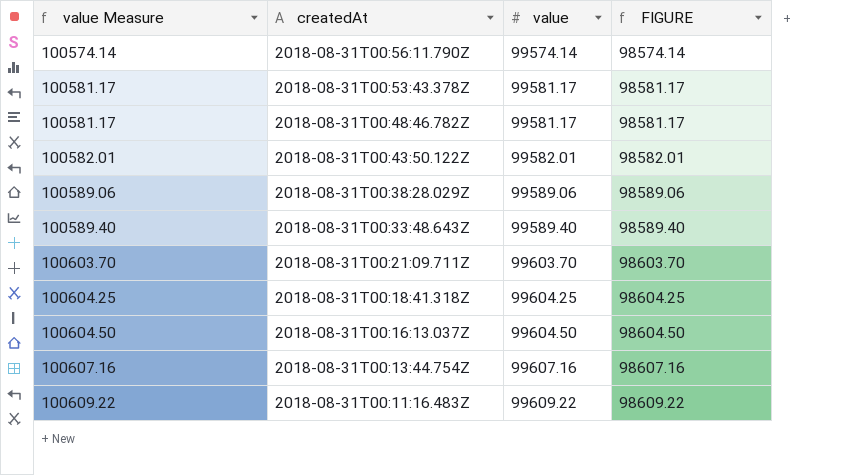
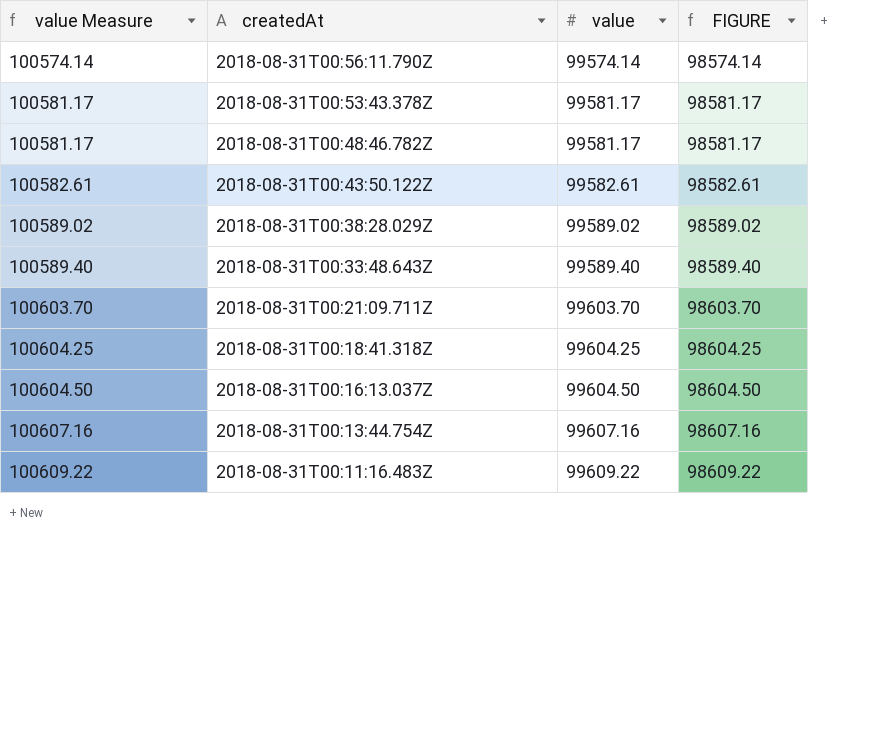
2018-08-31T00:43:50.122Z | value Measure: 100582.01 -> 100582.61
2018-08-31T00:43:50.122Z | value: 99582.01 -> 99582.61
2018-08-31T00:43:50.122Z | FIGURE: 98582.01 -> 98582.61
2018-08-31T00:38:28.029Z | value Measure: 100589.06 -> 100589.02
2018-08-31T00:38:28.029Z | value: 99589.06 -> 99589.02
2018-08-31T00:38:28.029Z | FIGURE: 98589.06 -> 98589.02

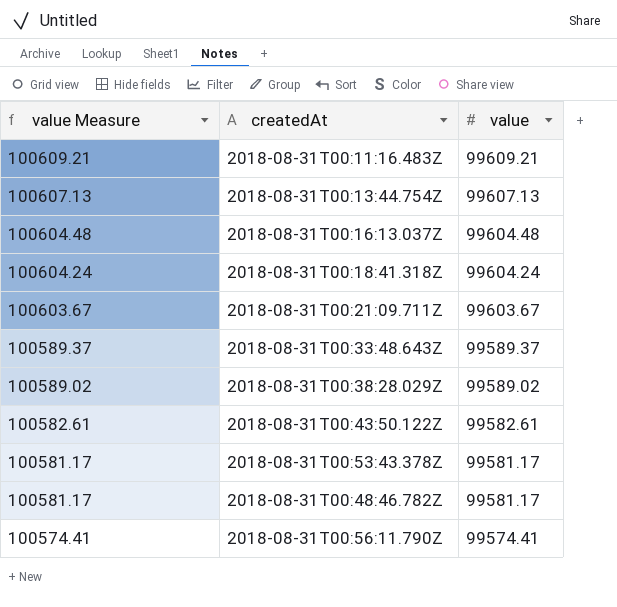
row order: value Measure ascending -> value Measure descending
column FIGURE | formula: [value] - 1000 -> none
2018-08-31T00:11:16.483Z | value Measure: 100609.22 -> 100609.21
2018-08-31T00:11:16.483Z | value: 99609.22 -> 99609.21
2018-08-31T00:13:44.754Z | value Measure: 100607.16 -> 100607.13
2018-08-31T00:13:44.754Z | value: 99607.16 -> 99607.13
2018-08-31T00:16:13.037Z | value Measure: 100604.50 -> 100604.48
2018-08-31T00:16:13.037Z | value: 99604.50 -> 99604.48
2018-08-31T00:18:41.318Z | value Measure: 100604.25 -> 100604.24
2018-08-31T00:18:41.318Z | value: 99604.25 -> 99604.24
2018-08-31T00:21:09.711Z | value Measure: 100603.70 -> 100603.67
2018-08-31T00:21:09.711Z | value: 99603.70 -> 99603.67
2018-08-31T00:33:48.643Z | value Measure: 100589.40 -> 100589.37
2018-08-31T00:33:48.643Z | value: 99589.40 -> 99589.37
2018-08-31T00:56:11.790Z | value Measure: 100574.14 -> 100574.41
2018-08-31T00:56:11.790Z | value: 99574.14 -> 99574.41

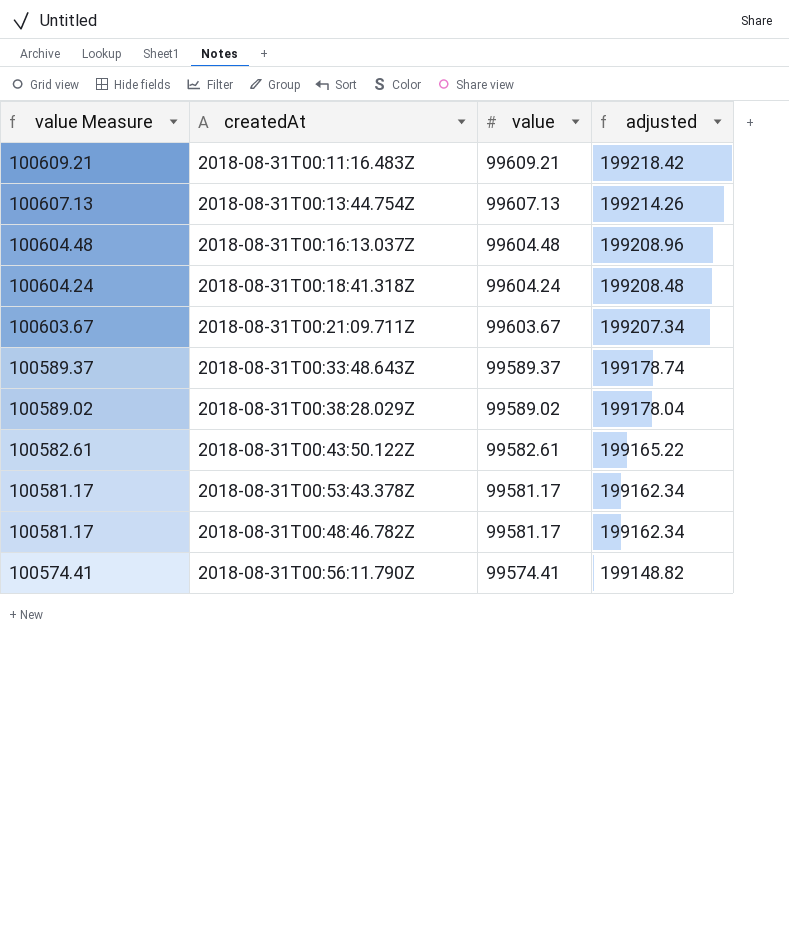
column adjusted | formula: none -> [value] * 2

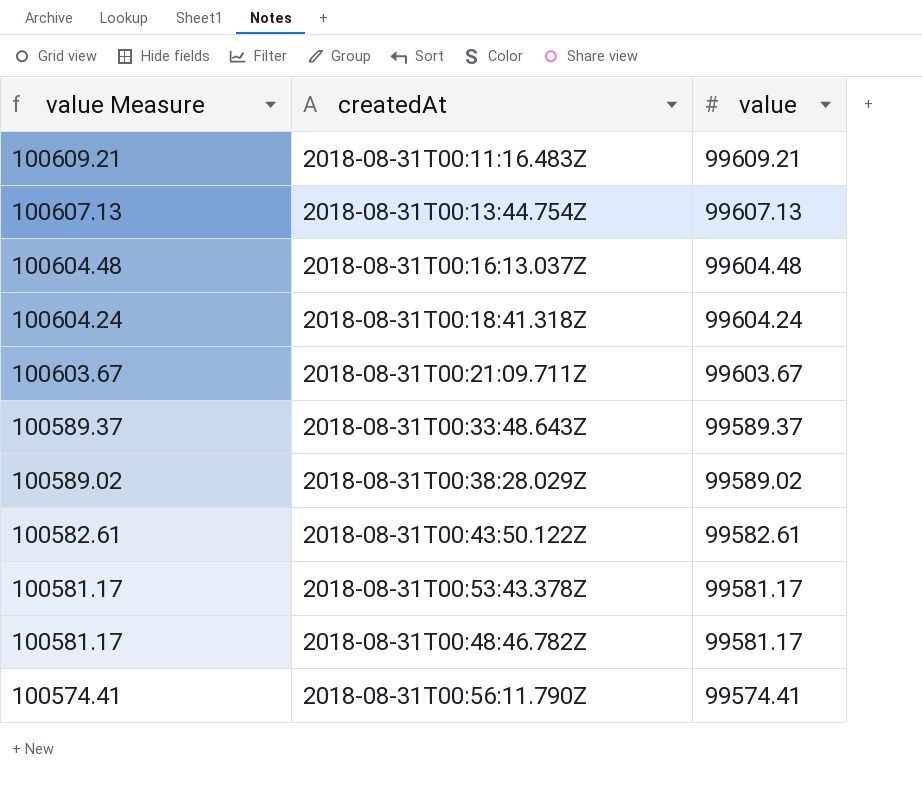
column adjusted | formula: [value] * 2 -> none

